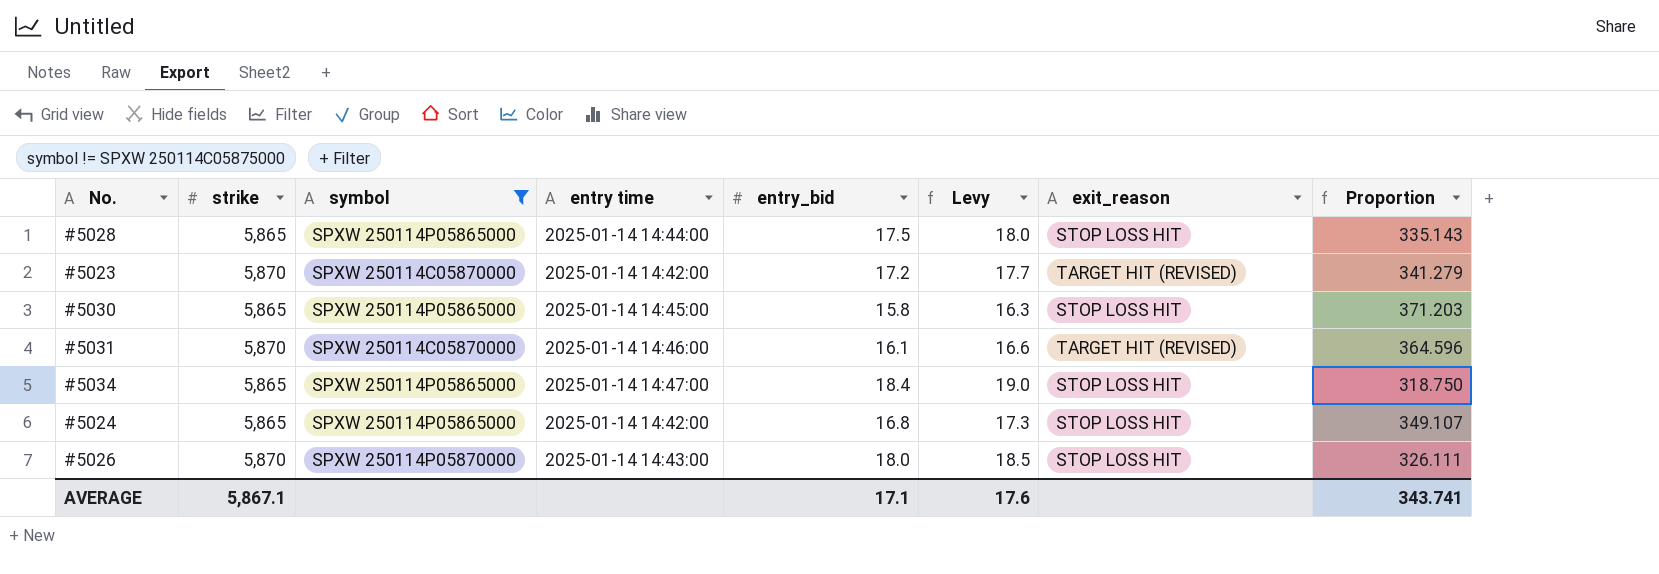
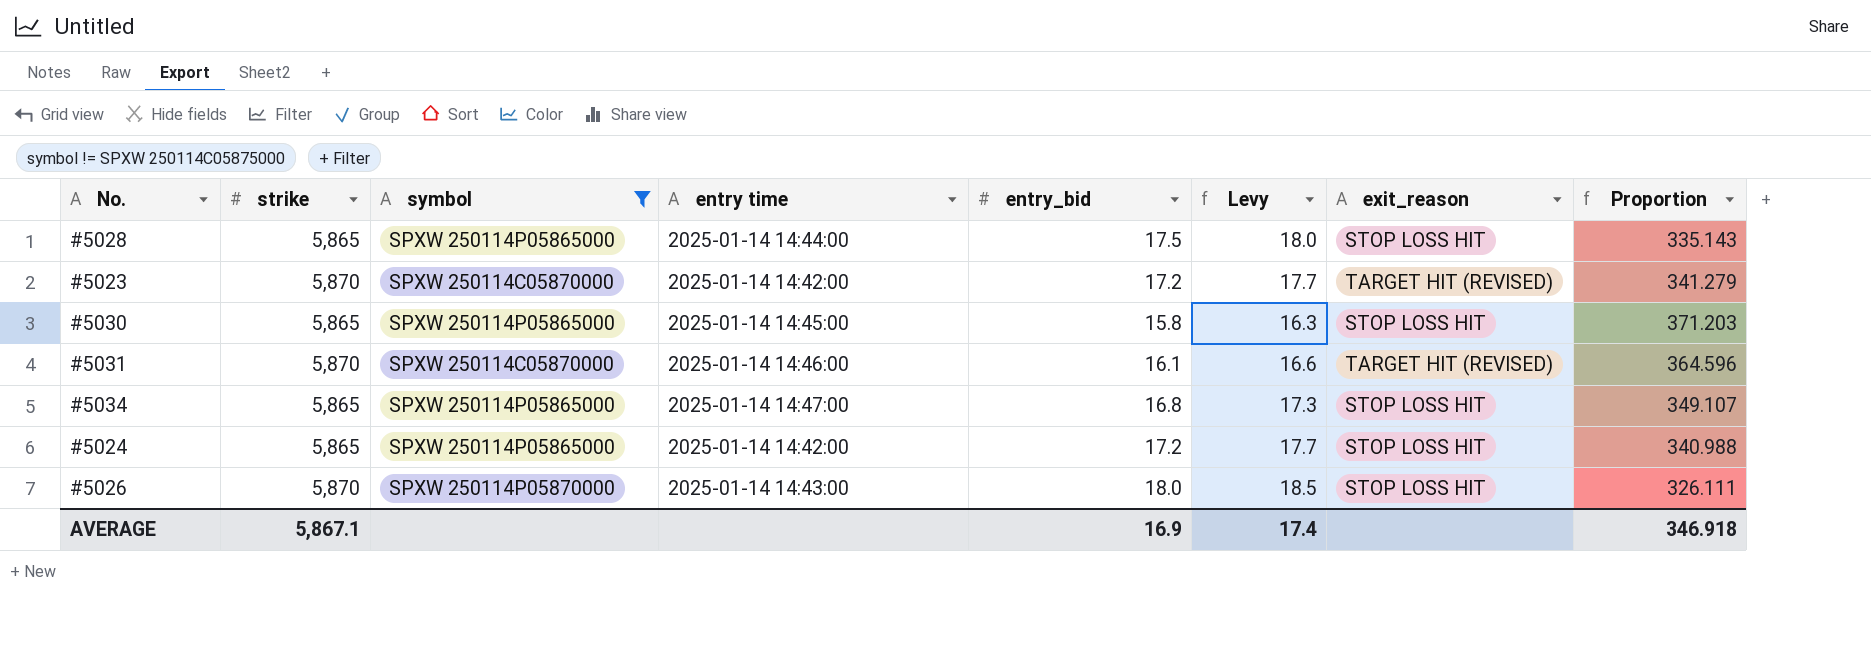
#5034 | entry_bid: 18.4 -> 16.8
#5034 | Levy: 19.0 -> 17.3
#5034 | Proportion: 318.750 -> 349.107
#5024 | entry_bid: 16.8 -> 17.2
#5024 | Levy: 17.3 -> 17.7
#5024 | Proportion: 349.107 -> 340.988
AVERAGE | entry_bid: 17.1 -> 16.9
AVERAGE | Levy: 17.6 -> 17.4
AVERAGE | Proportion: 343.741 -> 346.918

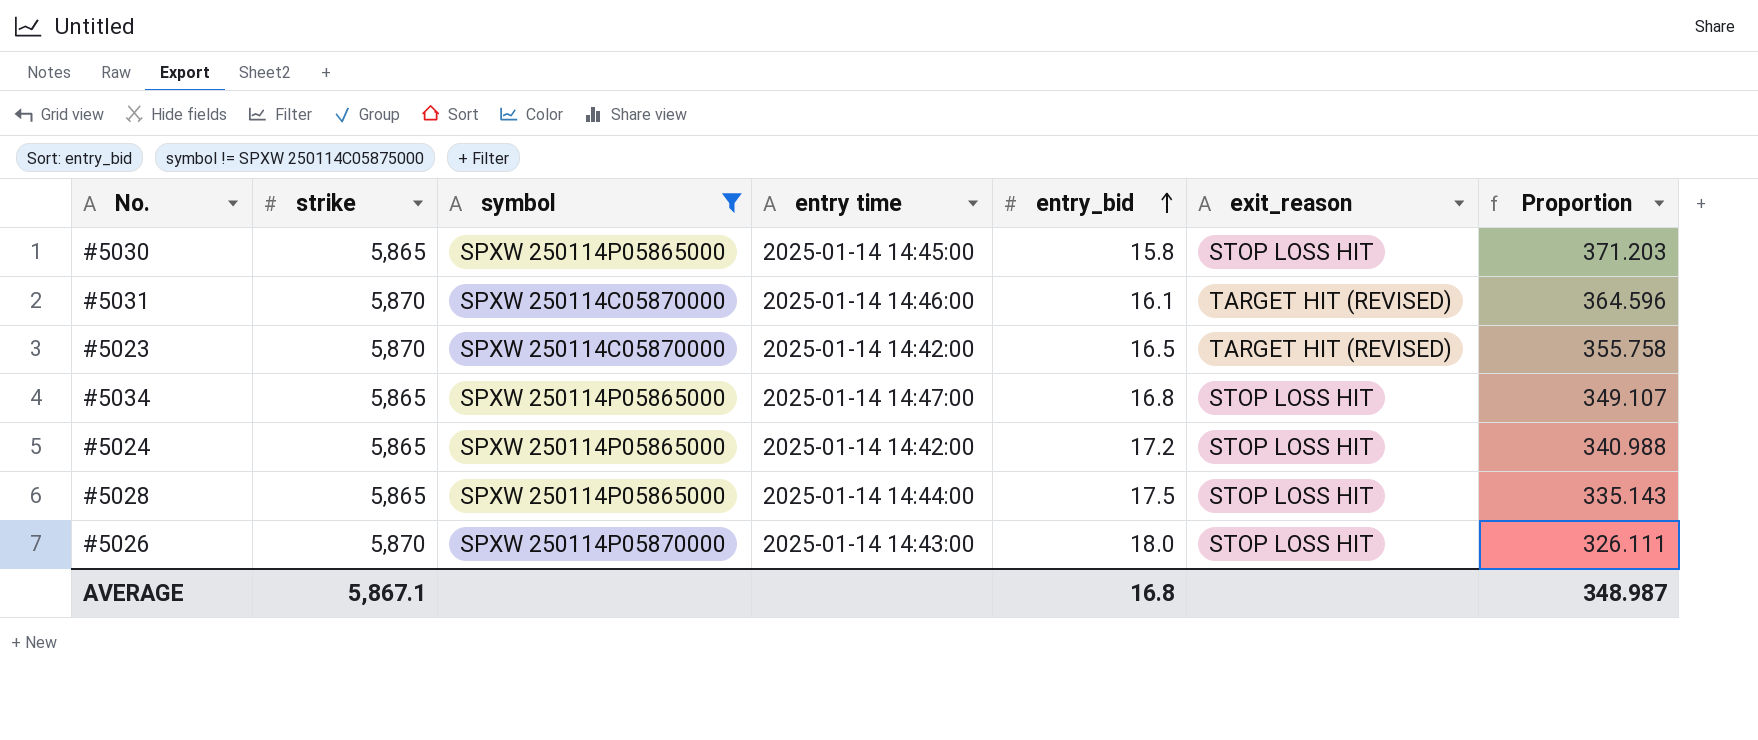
row order: none -> entry_bid ascending
column Levy | formula: [entry_bid] * 1.03 -> none
#5023 | entry_bid: 17.2 -> 16.5
#5023 | Proportion: 341.279 -> 355.758
AVERAGE | entry_bid: 16.9 -> 16.8
AVERAGE | Proportion: 346.918 -> 348.987

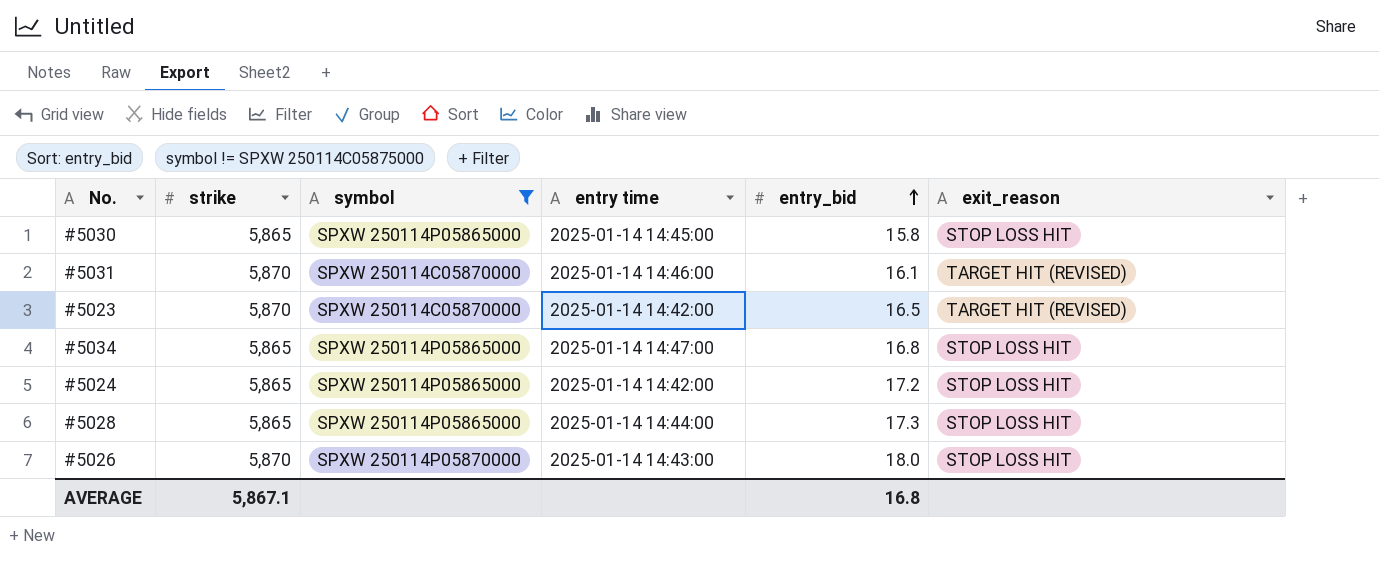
column Proportion | formula: [strike] / [entry_bid] -> none
#5028 | entry_bid: 17.5 -> 17.3

